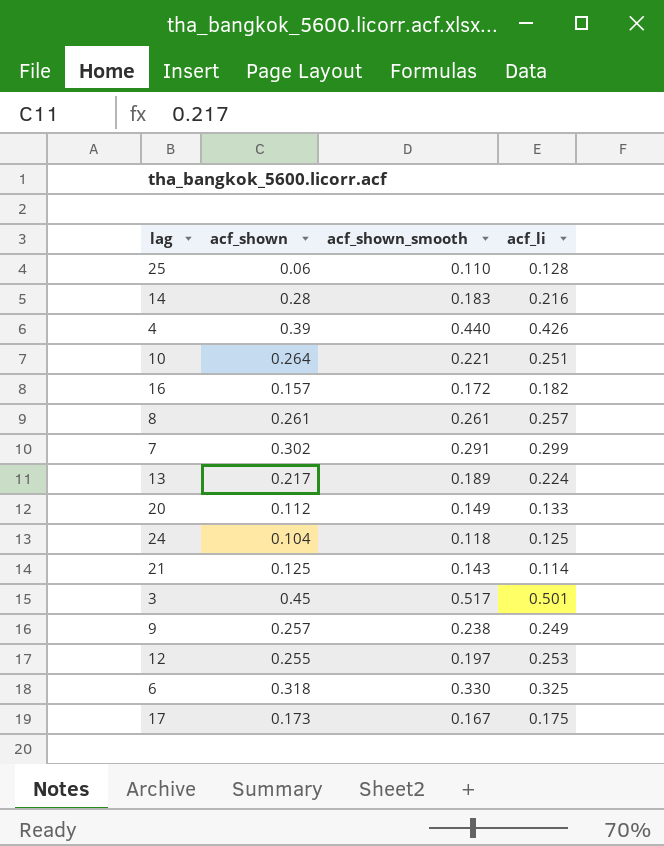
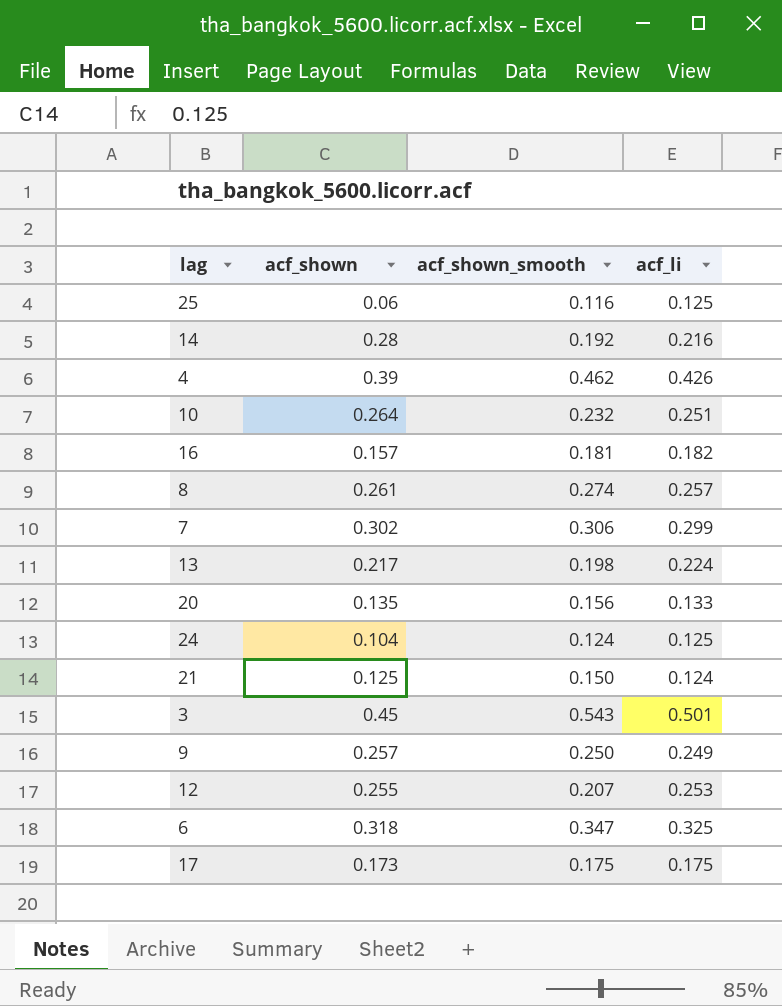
25 | acf_shown_smooth: 0.110 -> 0.116
25 | acf_li: 0.128 -> 0.125
14 | acf_shown_smooth: 0.183 -> 0.192
4 | acf_shown_smooth: 0.440 -> 0.462
10 | acf_shown_smooth: 0.221 -> 0.232
16 | acf_shown_smooth: 0.172 -> 0.181
8 | acf_shown_smooth: 0.261 -> 0.274
7 | acf_shown_smooth: 0.291 -> 0.306
13 | acf_shown_smooth: 0.189 -> 0.198
20 | acf_shown: 0.112 -> 0.135
20 | acf_shown_smooth: 0.149 -> 0.156
24 | acf_shown_smooth: 0.118 -> 0.124
21 | acf_shown_smooth: 0.143 -> 0.150
21 | acf_li: 0.114 -> 0.124
3 | acf_shown_smooth: 0.517 -> 0.543
9 | acf_shown_smooth: 0.238 -> 0.250
12 | acf_shown_smooth: 0.197 -> 0.207
6 | acf_shown_smooth: 0.330 -> 0.347
17 | acf_shown_smooth: 0.167 -> 0.175

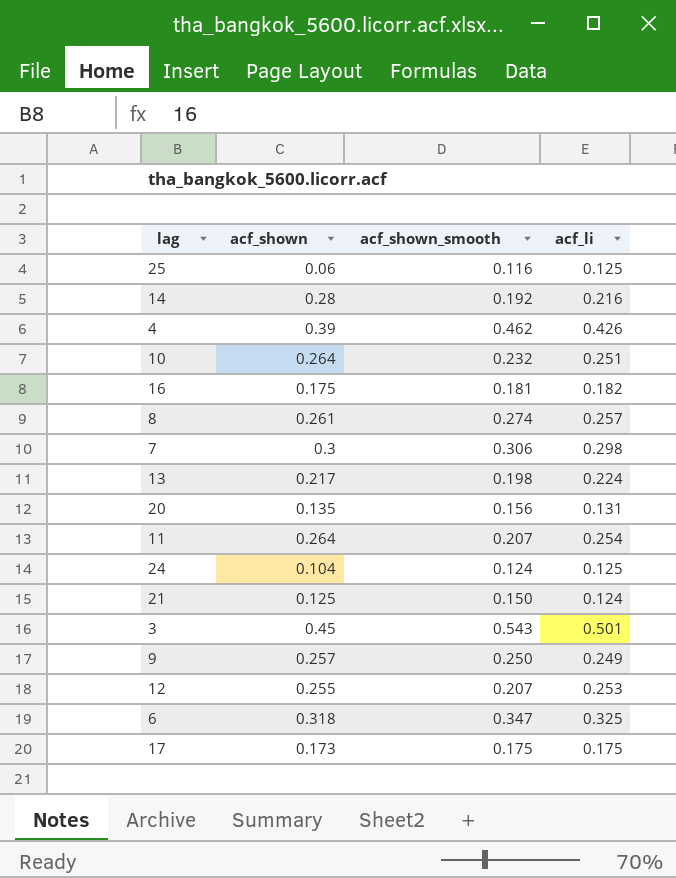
16 | acf_shown: 0.157 -> 0.175
7 | acf_shown: 0.302 -> 0.3
7 | acf_li: 0.299 -> 0.298
20 | acf_li: 0.133 -> 0.131
row 11: none -> 0.264 | 0.207 | 0.254

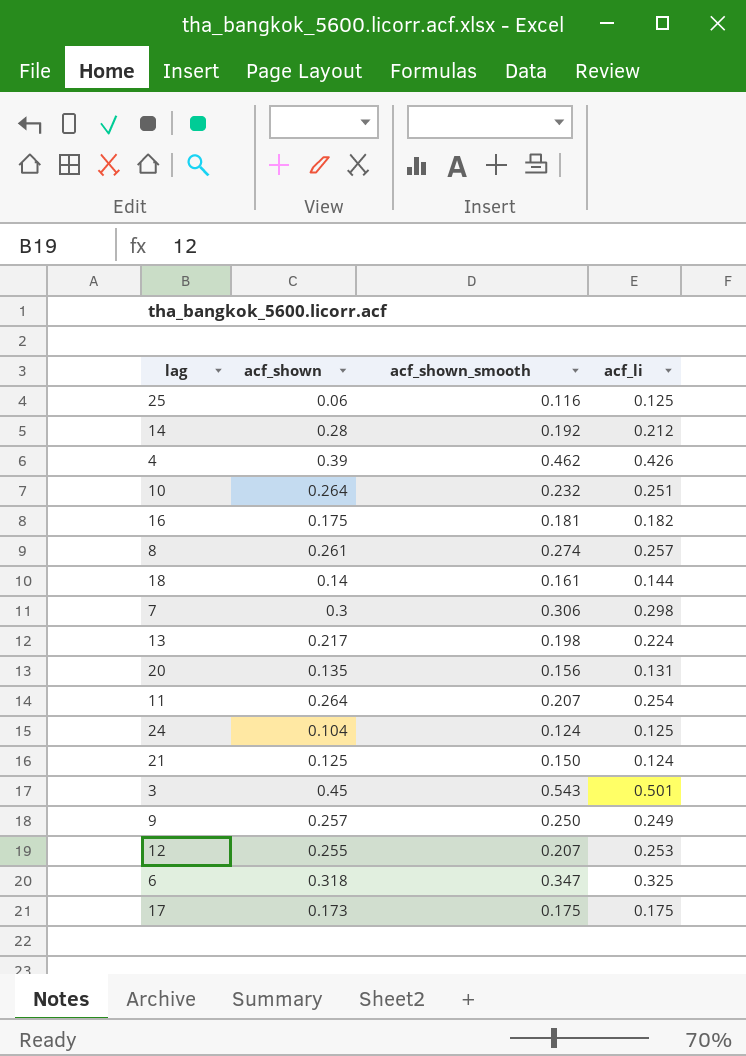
14 | acf_li: 0.216 -> 0.212
row 18: none -> 0.14 | 0.161 | 0.144

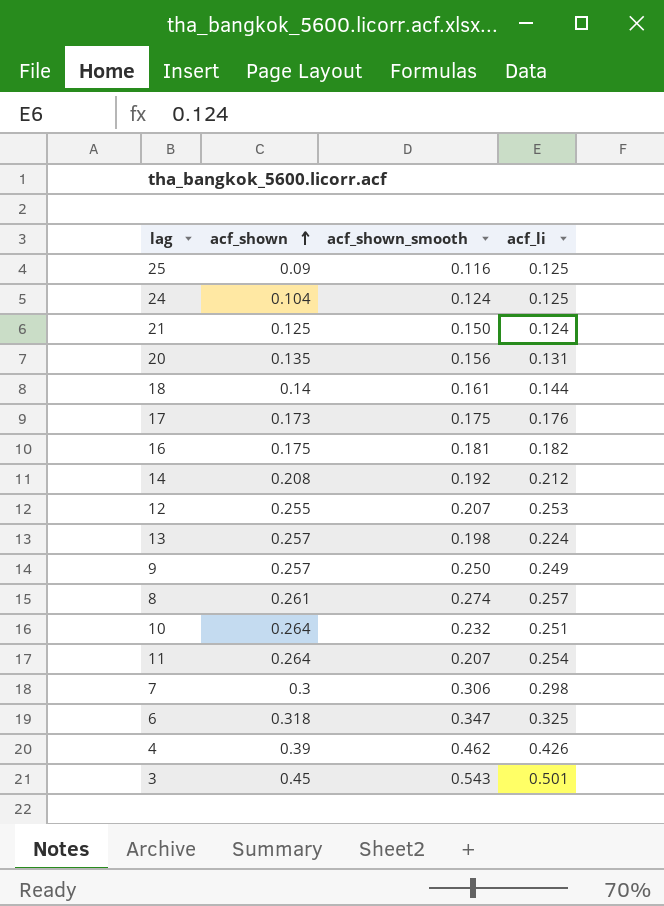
row order: none -> acf_shown ascending
25 | acf_shown: 0.06 -> 0.09
17 | acf_li: 0.175 -> 0.176
14 | acf_shown: 0.28 -> 0.208
13 | acf_shown: 0.217 -> 0.257

